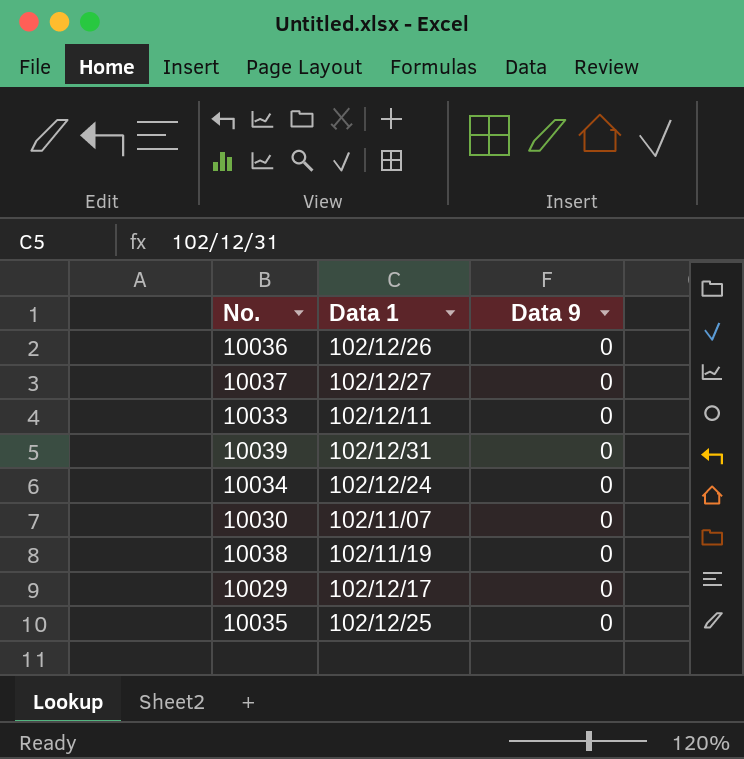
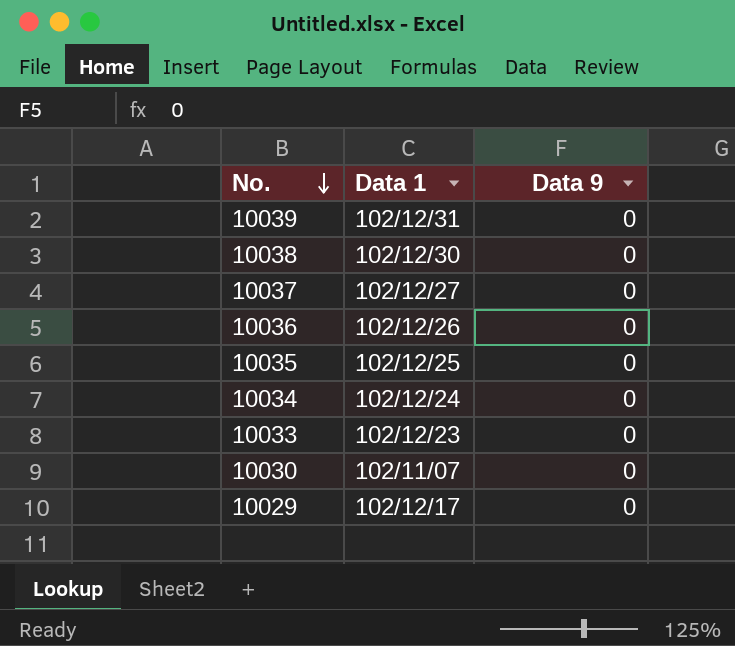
row order: none -> No. descending
10038 | Data 1: 102/11/19 -> 102/12/30
10033 | Data 1: 102/12/11 -> 102/12/23

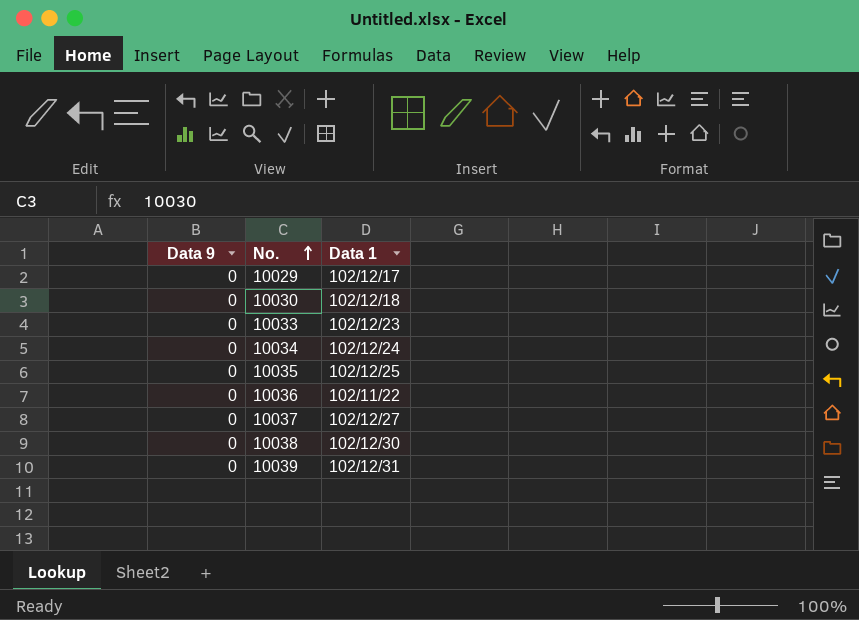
row order: No. descending -> No. ascending
column Data 9 | position: 3 -> 1
10030 | Data 1: 102/11/07 -> 102/12/18
10036 | Data 1: 102/12/26 -> 102/11/22

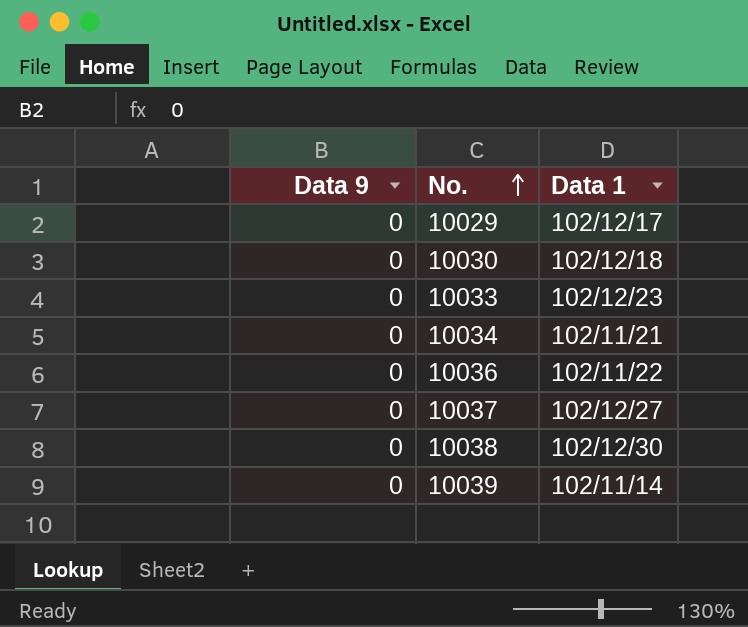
row 10035: 0 | 102/12/25 -> none
10034 | Data 1: 102/12/24 -> 102/11/21
10039 | Data 1: 102/12/31 -> 102/11/14

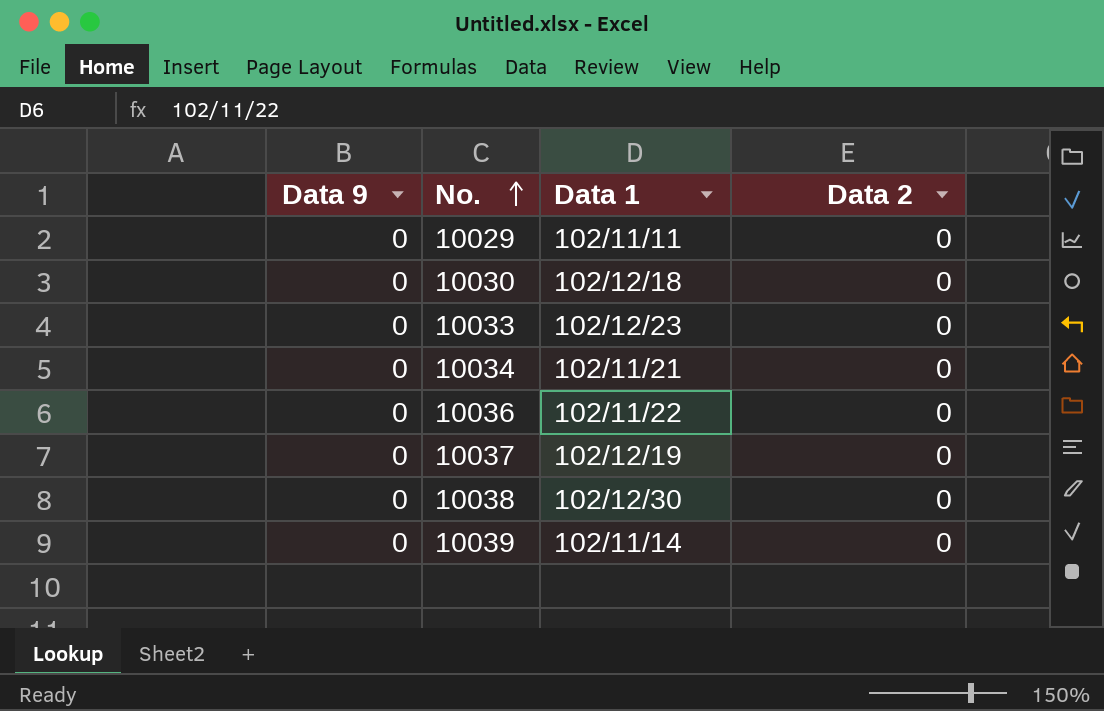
column Data 2 | position: none -> 4
10029 | Data 1: 102/12/17 -> 102/11/11
10037 | Data 1: 102/12/27 -> 102/12/19

